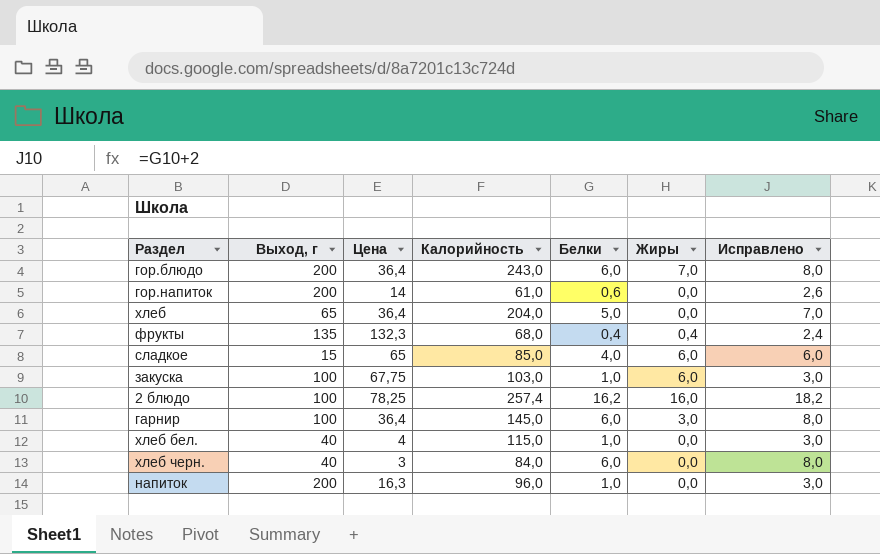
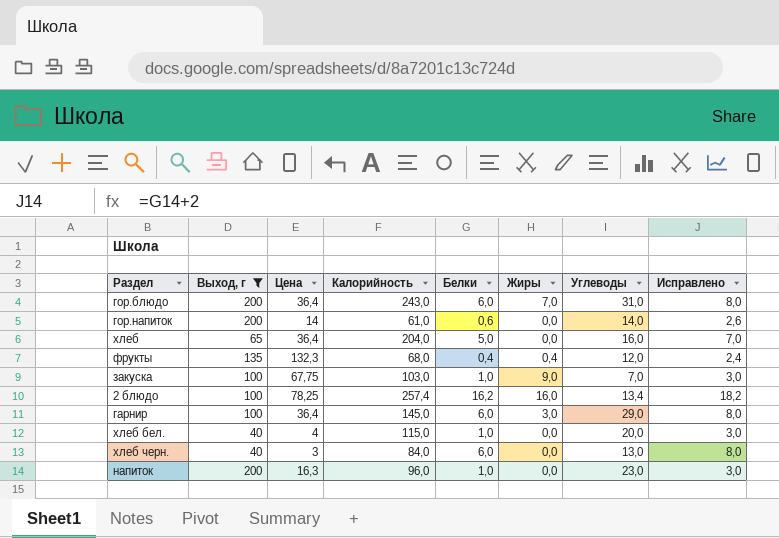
filter: none -> Выход, г != 15
column Углеводы | position: none -> 7
закуска | Жиры: 6,0 -> 9,0

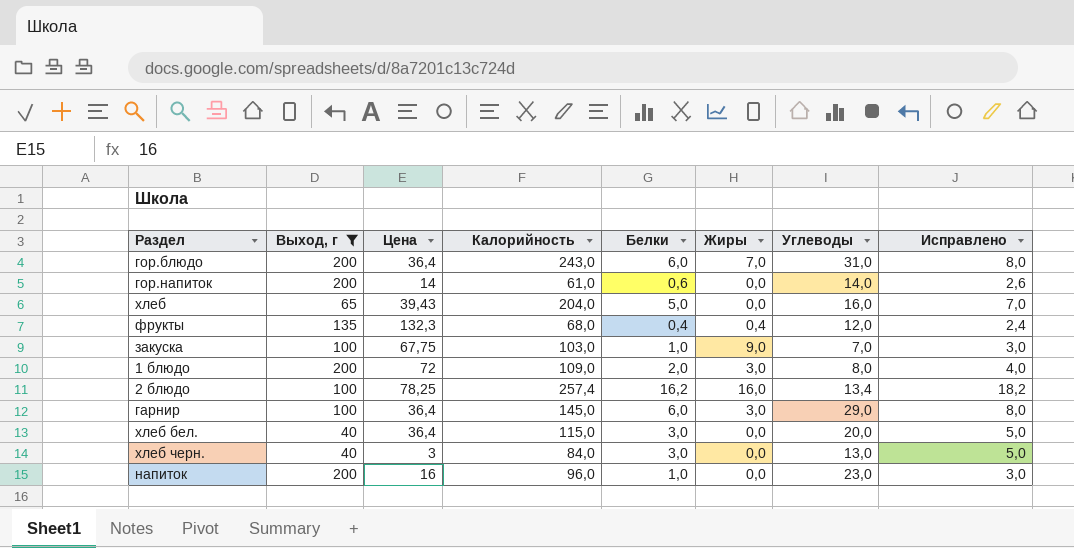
хлеб | Цена: 36,4 -> 39,43
row 1 блюдо: none -> 200 | 72 | 109,0 | 2,0 | 3,0 | 8,0 | 4,0
хлеб бел. | Цена: 4 -> 36,4
хлеб бел. | Белки: 1,0 -> 3,0
хлеб бел. | Исправлено: 3,0 -> 5,0
хлеб черн. | Белки: 6,0 -> 3,0
хлеб черн. | Исправлено: 8,0 -> 5,0
напиток | Цена: 16,3 -> 16

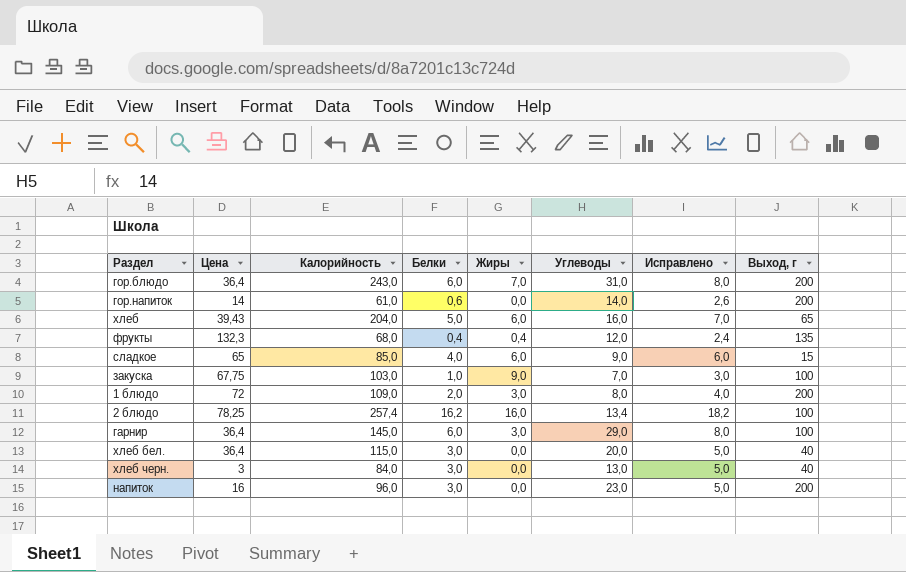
filter: Выход, г != 15 -> none
column Выход, г | position: 2 -> 8
хлеб | Жиры: 0,0 -> 6,0
напиток | Белки: 1,0 -> 3,0
напиток | Исправлено: 3,0 -> 5,0

